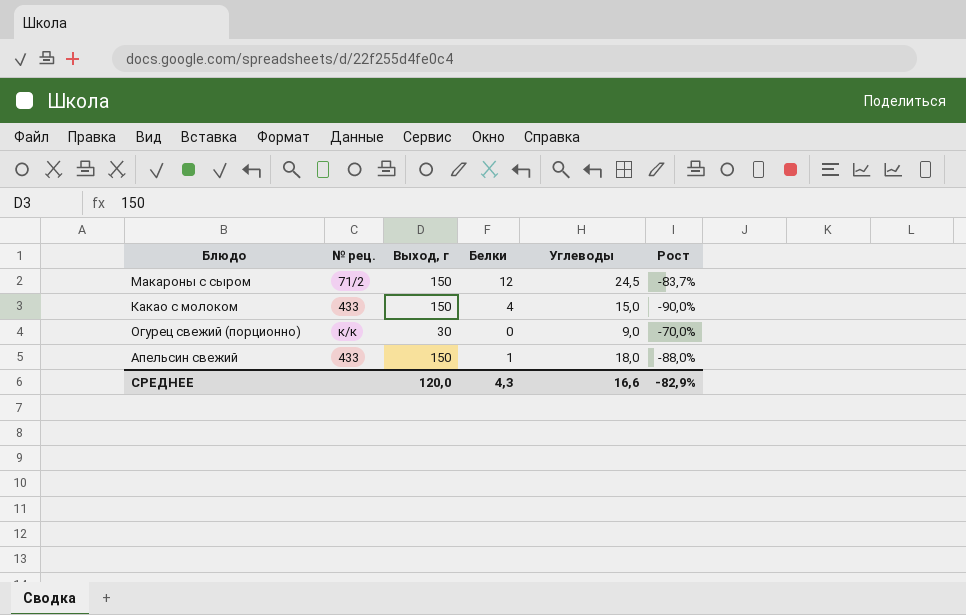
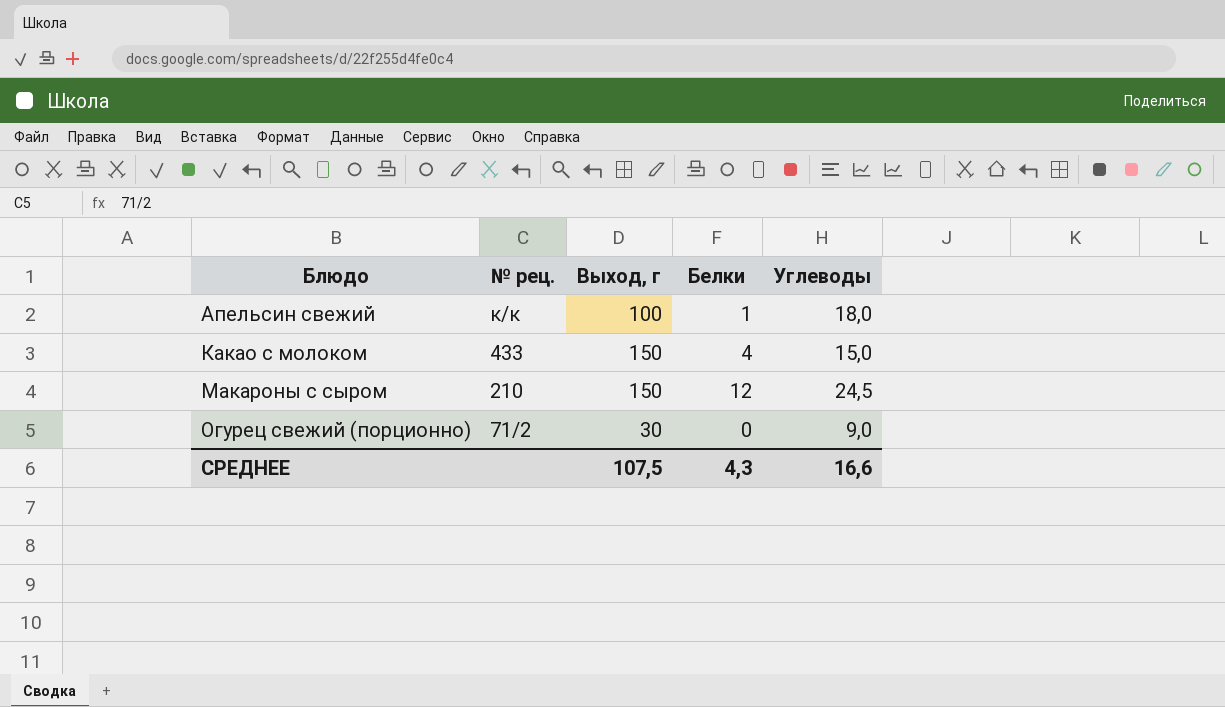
row order: none -> Блюдо ascending
column Рост | formula: ([Углеводы] - [Выход, г]) / [Выход, г] -> none
Апельсин свежий | № рец.: 433 -> к/к
Апельсин свежий | Выход, г: 150 -> 100
Макароны с сыром | № рец.: 71/2 -> 210
Огурец свежий (порционно) | № рец.: к/к -> 71/2
СРЕДНЕЕ | Выход, г: 120,0 -> 107,5

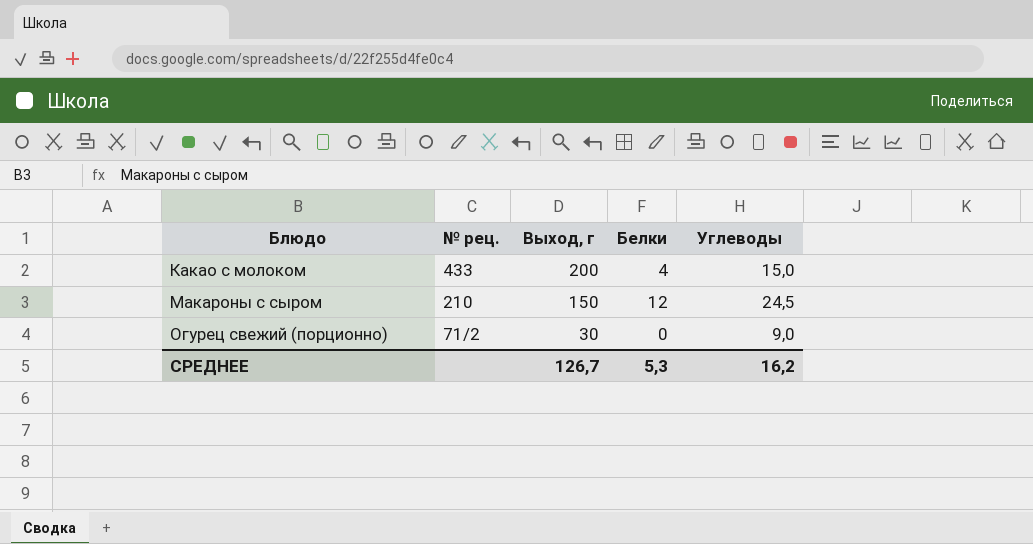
row Апельсин свежий: к/к | 100 | 1 | 18,0 -> none
Какао с молоком | Выход, г: 150 -> 200
СРЕДНЕЕ | Выход, г: 107,5 -> 126,7
СРЕДНЕЕ | Белки: 4,3 -> 5,3
СРЕДНЕЕ | Углеводы: 16,6 -> 16,2

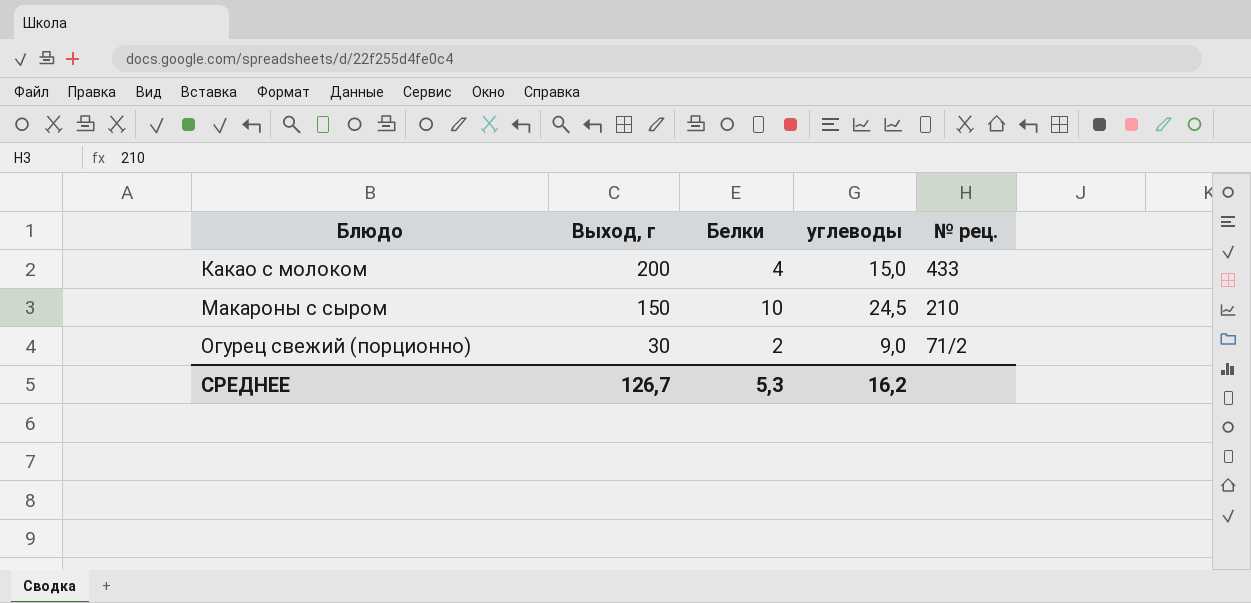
column name: Углеводы -> углеводы
column № рец. | position: 2 -> 5
Макароны с сыром | Белки: 12 -> 10
Огурец свежий (порционно) | Белки: 0 -> 2

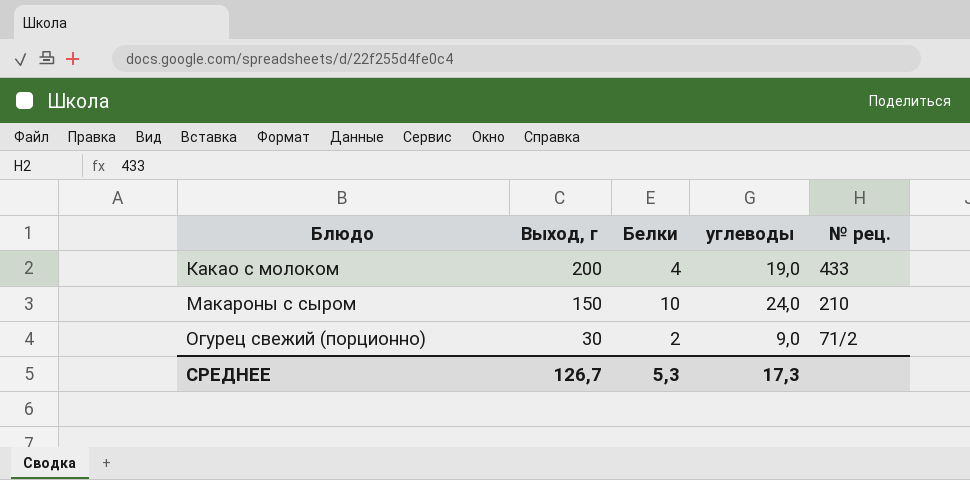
Какао с молоком | углеводы: 15,0 -> 19,0
Макароны с сыром | углеводы: 24,5 -> 24,0
СРЕДНЕЕ | углеводы: 16,2 -> 17,3

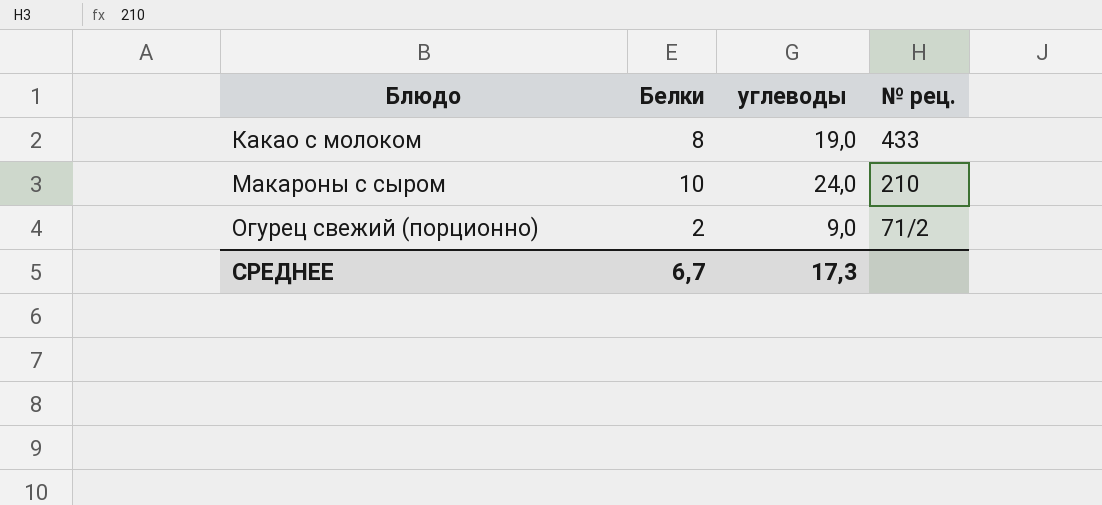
column Выход, г | position: 2 -> none
Какао с молоком | Белки: 4 -> 8
СРЕДНЕЕ | Белки: 5,3 -> 6,7

